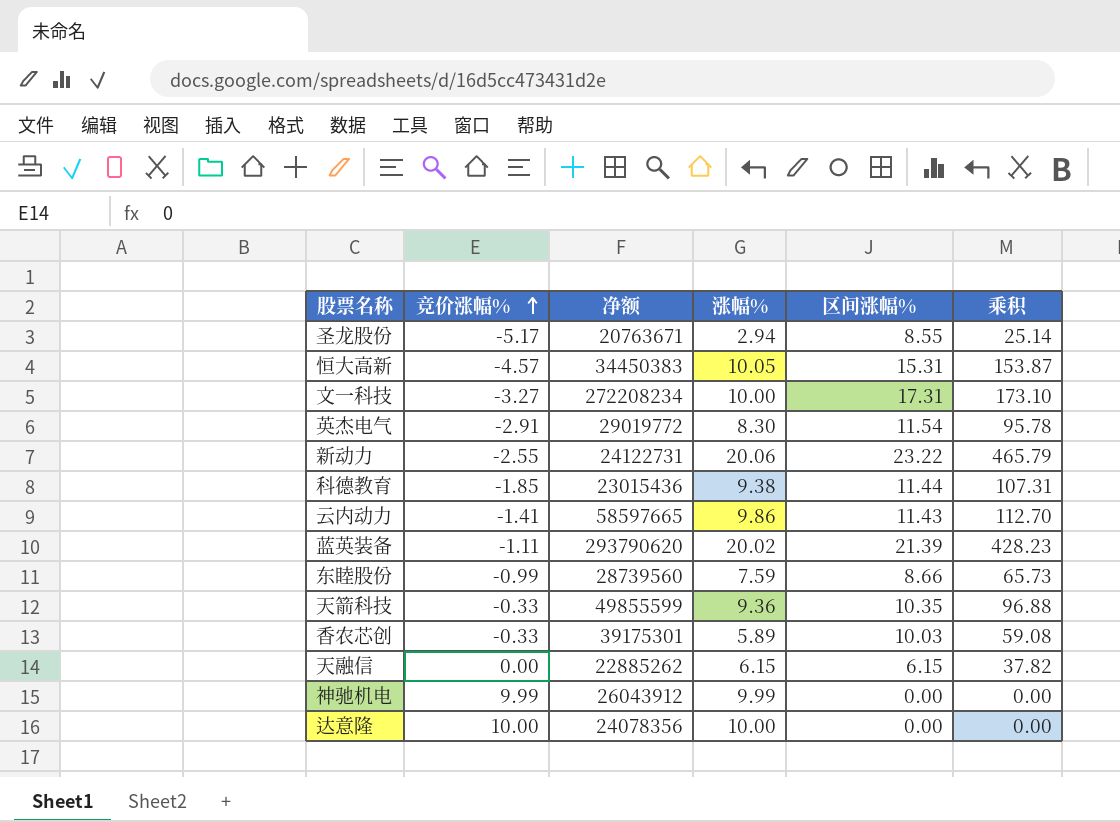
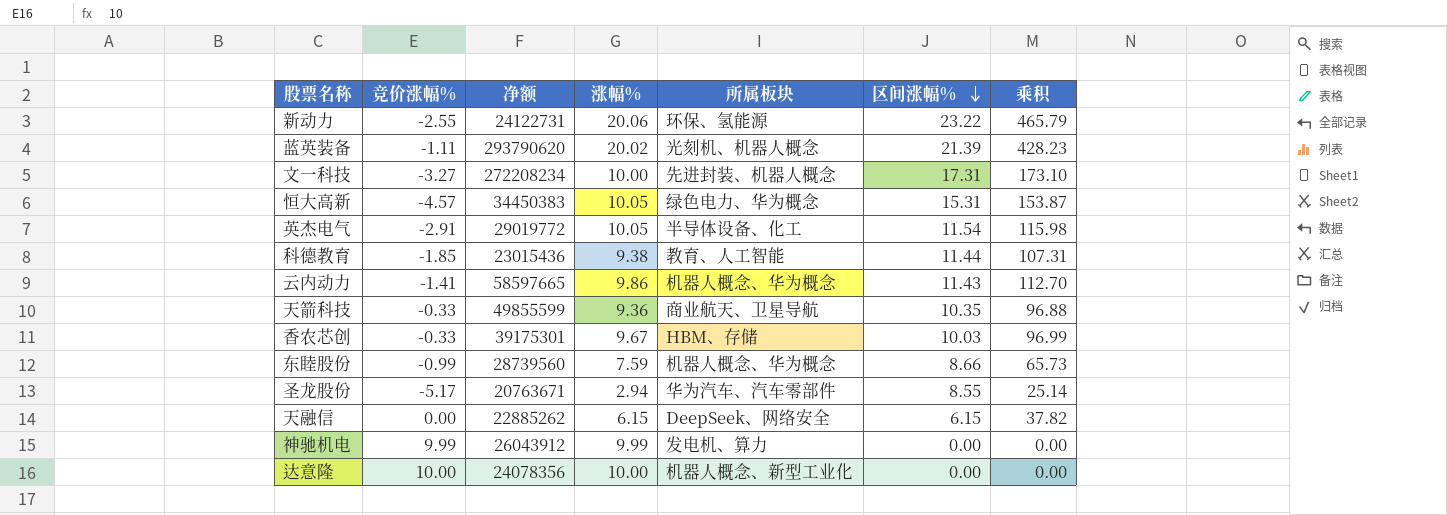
row order: 竞价涨幅% ascending -> 区间涨幅% descending
column 所属板块 | position: none -> 5
英杰电气 | 涨幅%: 8.30 -> 10.05
英杰电气 | 乘积: 95.78 -> 115.98
香农芯创 | 涨幅%: 5.89 -> 9.67
香农芯创 | 乘积: 59.08 -> 96.99

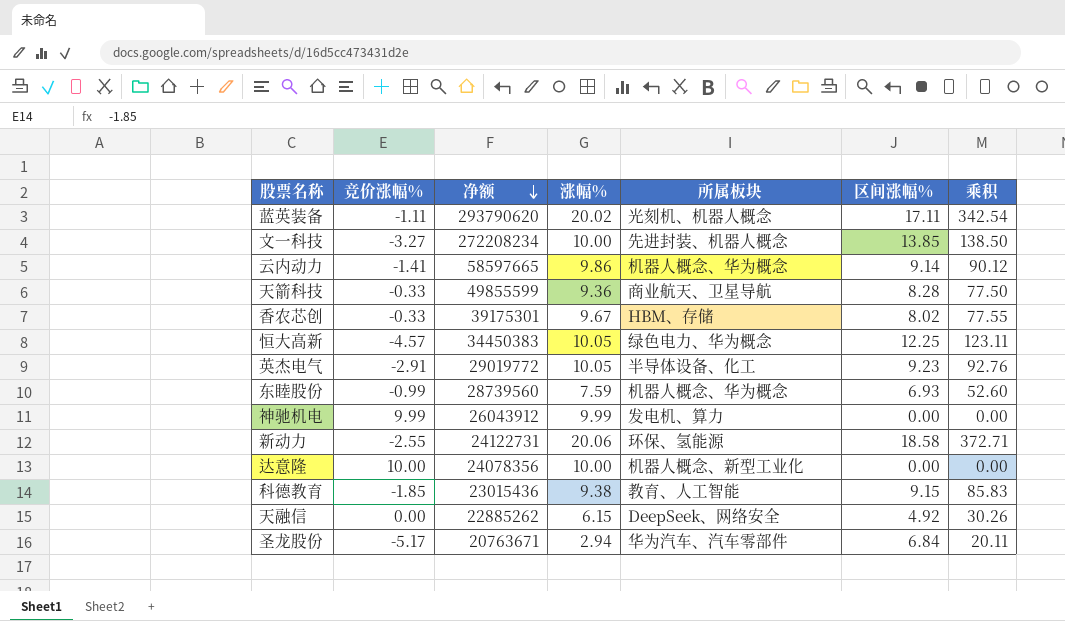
row order: 区间涨幅% descending -> 净额 descending
蓝英装备 | 区间涨幅%: 21.39 -> 17.11
蓝英装备 | 乘积: 428.23 -> 342.54
文一科技 | 区间涨幅%: 17.31 -> 13.85
文一科技 | 乘积: 173.10 -> 138.50
云内动力 | 区间涨幅%: 11.43 -> 9.14
云内动力 | 乘积: 112.70 -> 90.12
天箭科技 | 区间涨幅%: 10.35 -> 8.28
天箭科技 | 乘积: 96.88 -> 77.50
香农芯创 | 区间涨幅%: 10.03 -> 8.02
香农芯创 | 乘积: 96.99 -> 77.55
恒大高新 | 区间涨幅%: 15.31 -> 12.25
恒大高新 | 乘积: 153.87 -> 123.11
英杰电气 | 区间涨幅%: 11.54 -> 9.23
英杰电气 | 乘积: 115.98 -> 92.76
东睦股份 | 区间涨幅%: 8.66 -> 6.93
东睦股份 | 乘积: 65.73 -> 52.60
新动力 | 区间涨幅%: 23.22 -> 18.58
新动力 | 乘积: 465.79 -> 372.71
科德教育 | 区间涨幅%: 11.44 -> 9.15
科德教育 | 乘积: 107.31 -> 85.83
天融信 | 区间涨幅%: 6.15 -> 4.92
天融信 | 乘积: 37.82 -> 30.26
圣龙股份 | 区间涨幅%: 8.55 -> 6.84
圣龙股份 | 乘积: 25.14 -> 20.11

